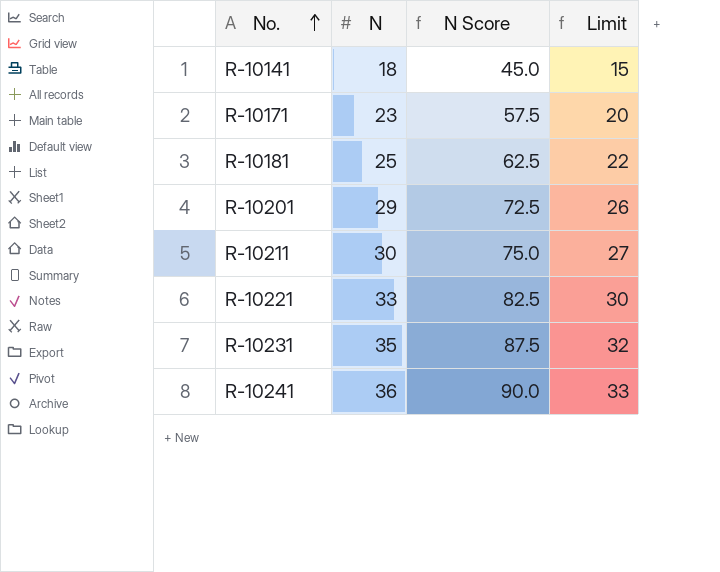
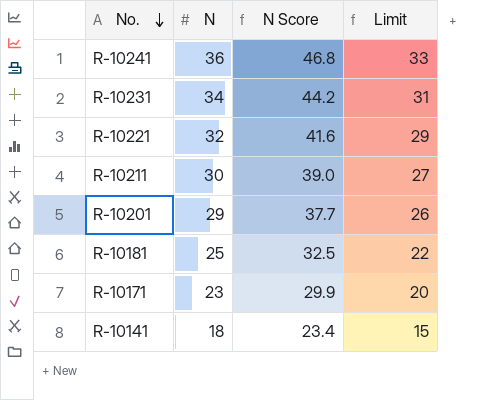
row order: No. ascending -> No. descending
column N Score | formula: [N] * 2.5 -> [N] * 1.3
R-10231 | N: 35 -> 34
R-10231 | Limit: 32 -> 31
R-10221 | N: 33 -> 32
R-10221 | Limit: 30 -> 29

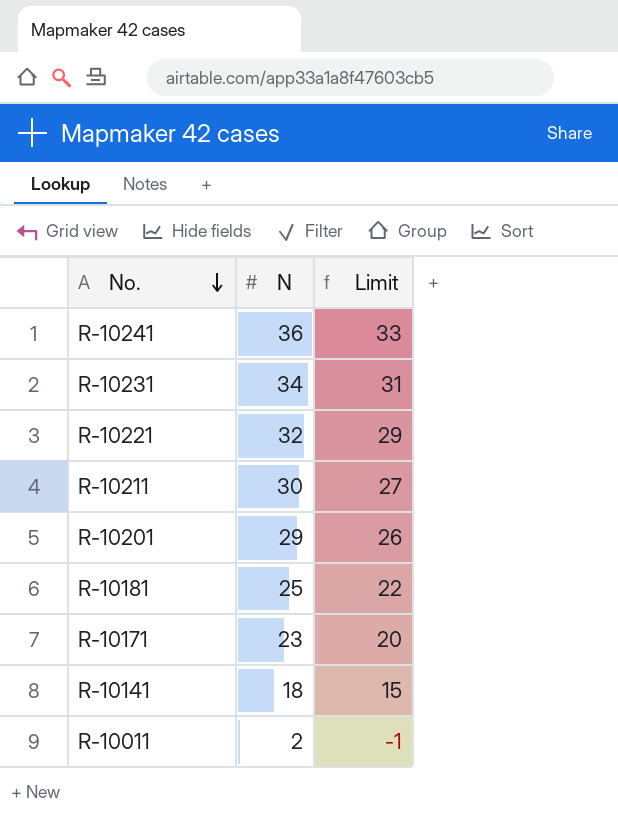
column N Score | formula: [N] * 1.3 -> none
row R-10011: none -> 2 | -1

